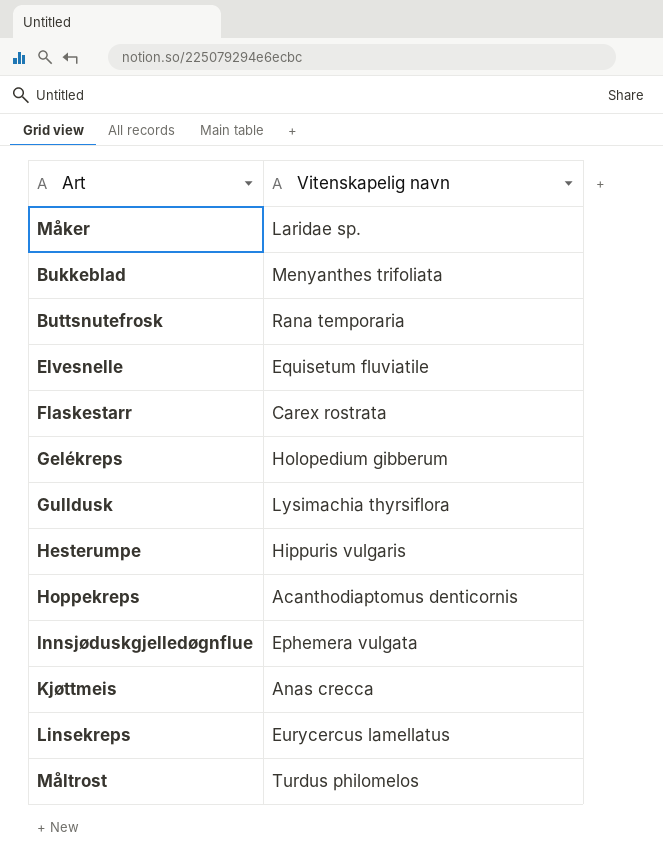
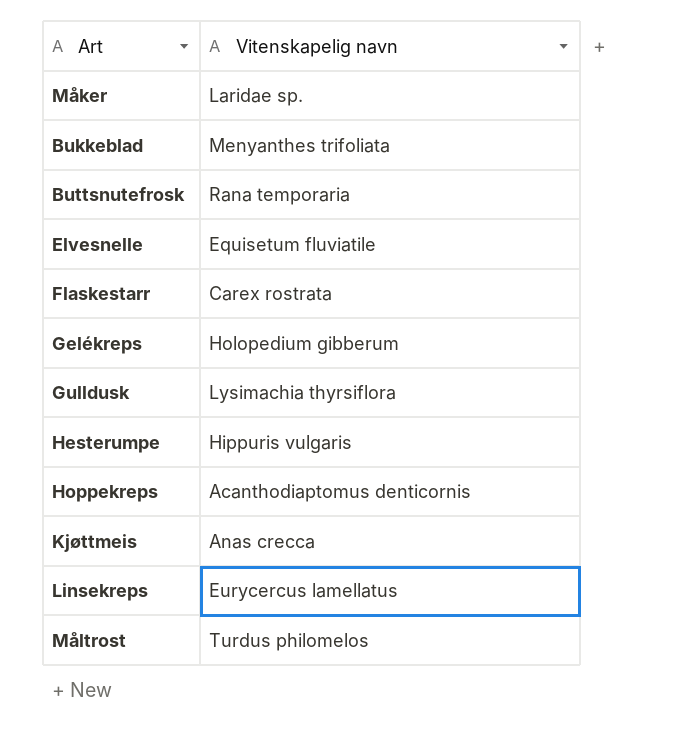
row Innsjøduskgjelledøgnflue: Ephemera vulgata -> none

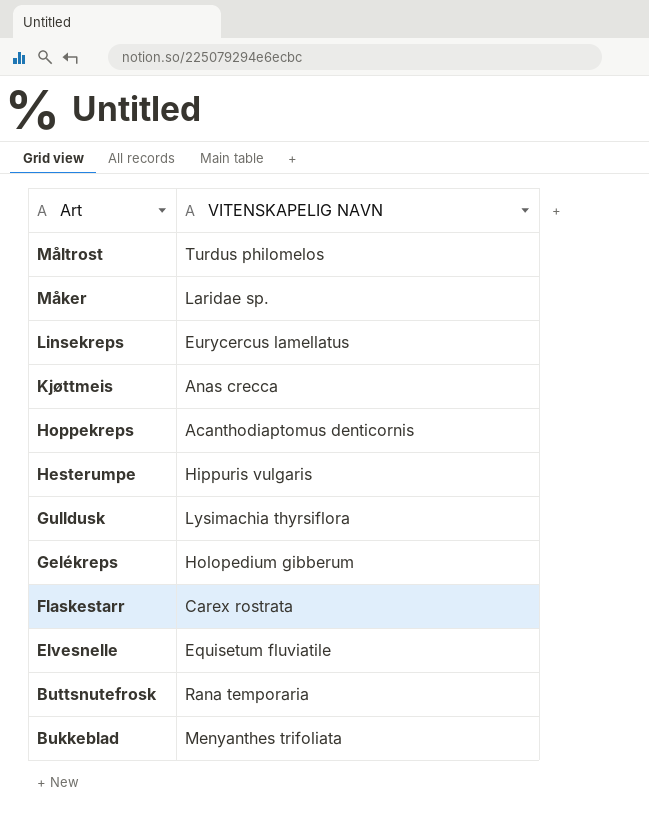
row order: none -> Art descending
column name: Vitenskapelig navn -> VITENSKAPELIG NAVN

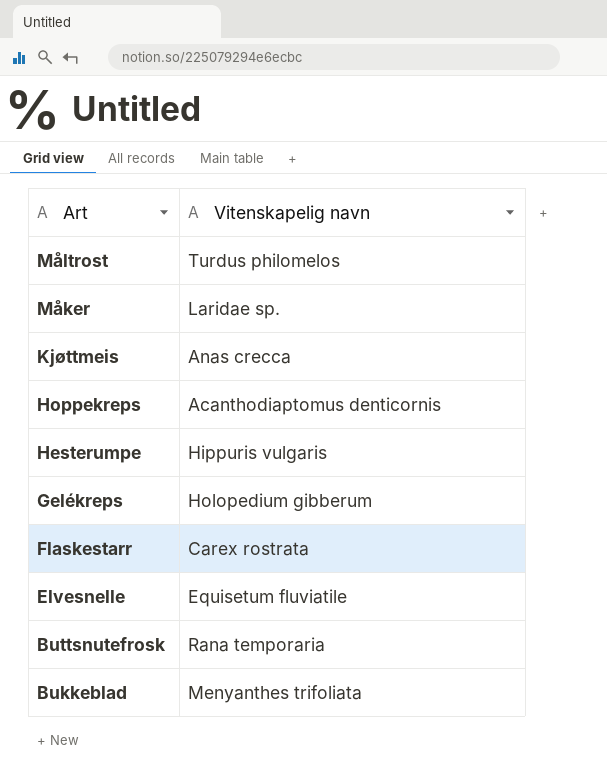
column name: VITENSKAPELIG NAVN -> Vitenskapelig navn
row Linsekreps: Eurycercus lamellatus -> none
row Gulldusk: Lysimachia thyrsiflora -> none

